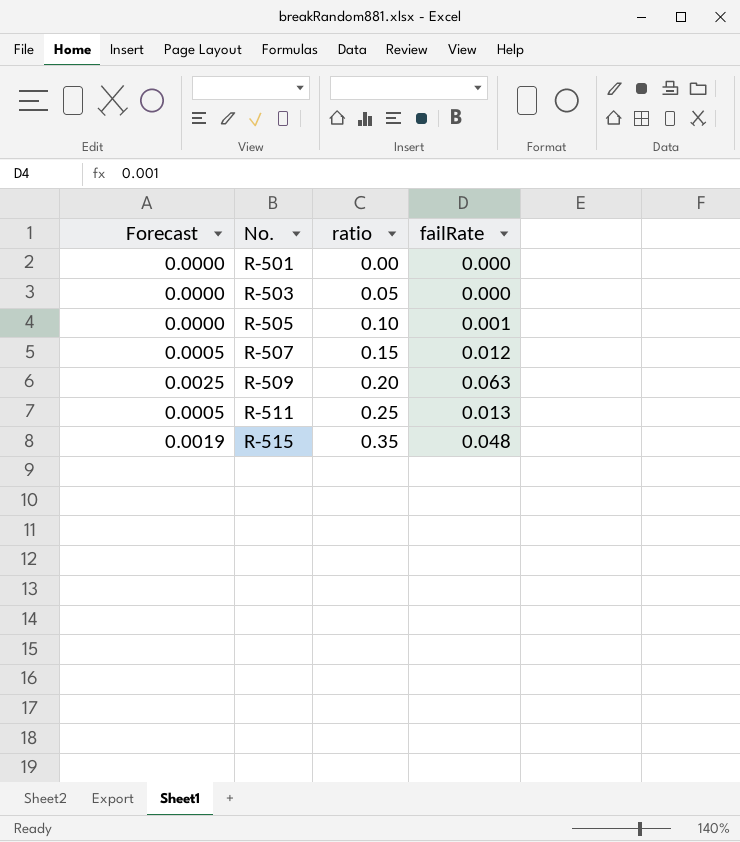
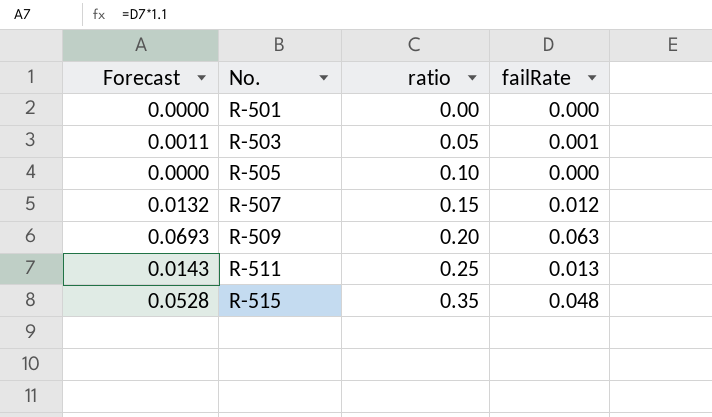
column Forecast | formula: [failRate] * 0.04 -> [failRate] * 1.1
R-503 | failRate: 0.000 -> 0.001
R-505 | failRate: 0.001 -> 0.000

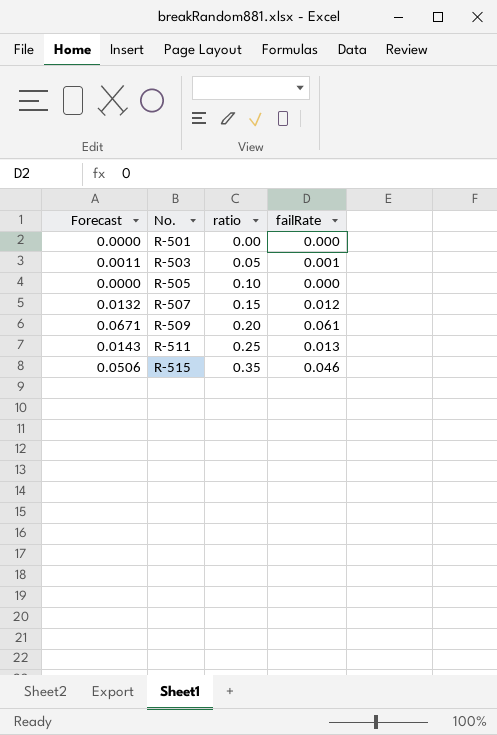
R-509 | Forecast: 0.0693 -> 0.0671
R-509 | failRate: 0.063 -> 0.061
R-515 | Forecast: 0.0528 -> 0.0506
R-515 | failRate: 0.048 -> 0.046

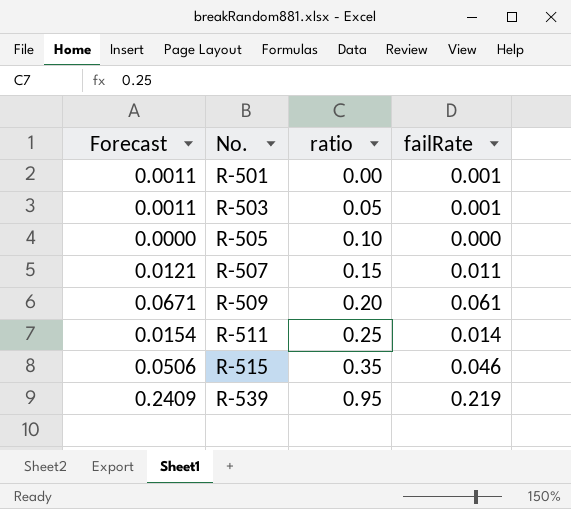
R-501 | Forecast: 0.0000 -> 0.0011
R-501 | failRate: 0.000 -> 0.001
R-507 | Forecast: 0.0132 -> 0.0121
R-507 | failRate: 0.012 -> 0.011
R-511 | Forecast: 0.0143 -> 0.0154
R-511 | failRate: 0.013 -> 0.014
row R-539: none -> 0.2409 | 0.95 | 0.219

